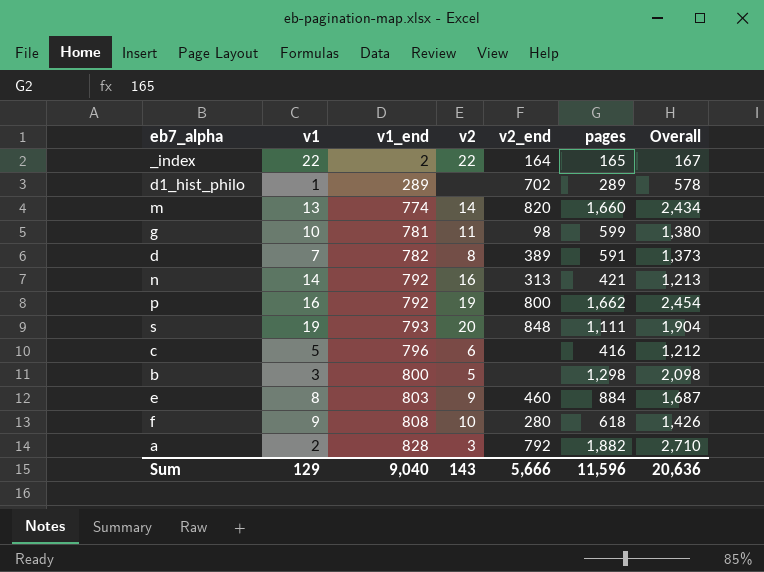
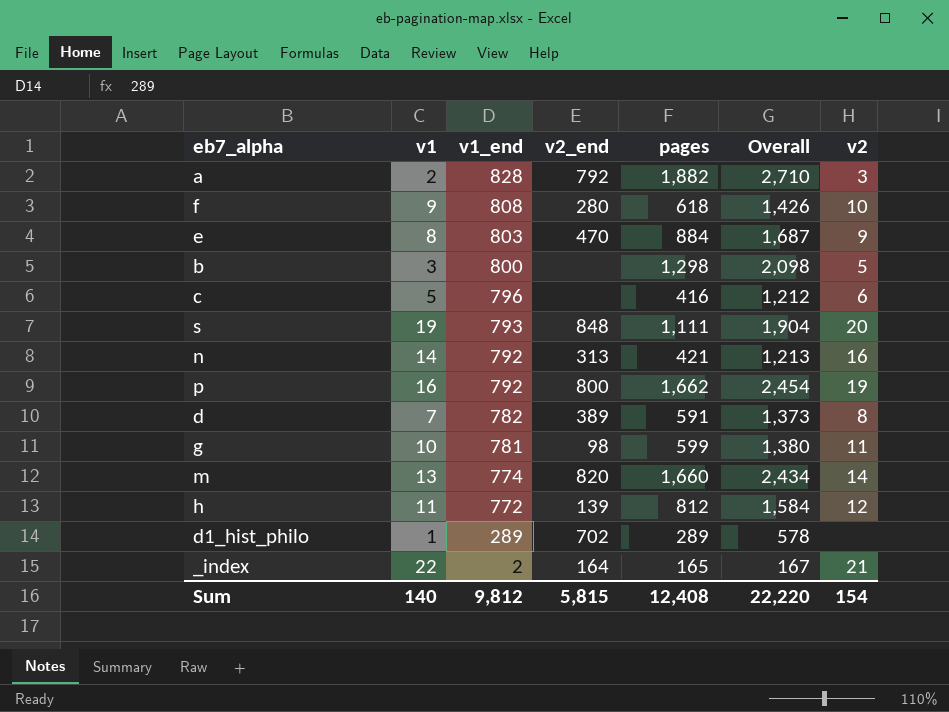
row order: v1_end ascending -> v1_end descending
column v2 | position: 4 -> 7
e | v2_end: 460 -> 470
row h: none -> 11 | 772 | 139 | 812 | 1,584 | 12
_index | v2: 22 -> 21
Sum | v1: 129 -> 140
Sum | v1_end: 9,040 -> 9,812
Sum | v2_end: 5,666 -> 5,815
Sum | pages: 11,596 -> 12,408
Sum | Overall: 20,636 -> 22,220
Sum | v2: 143 -> 154

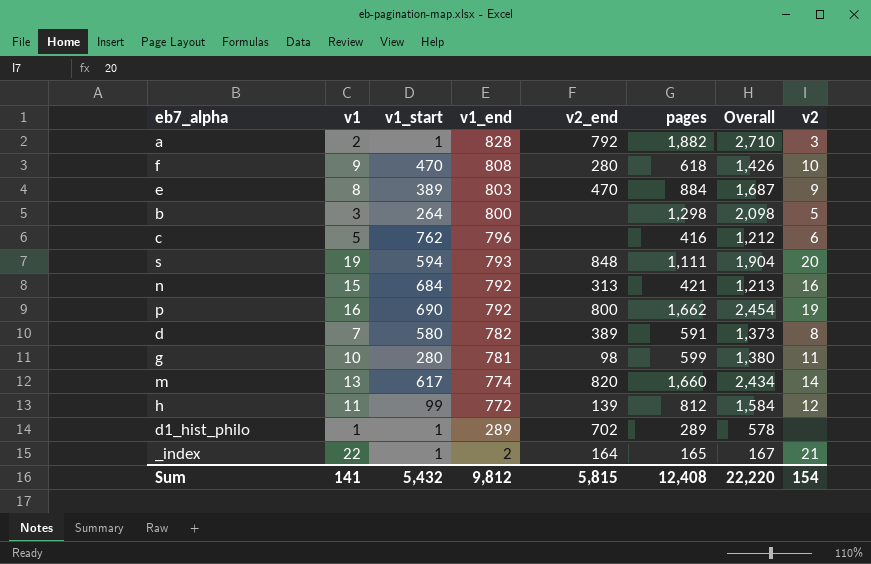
column v1_start | position: none -> 3
n | v1: 14 -> 15
Sum | v1: 140 -> 141

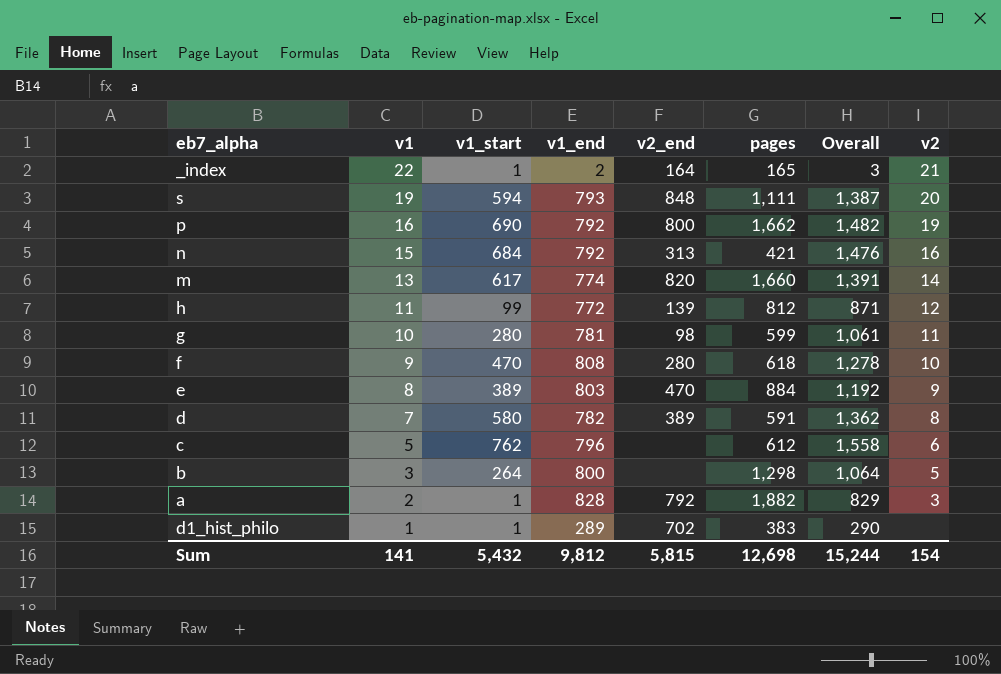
row order: v1_end descending -> v1 descending
column Overall | formula: [v1_end] + [pages] -> [v1_start] + [v1_end]
c | pages: 416 -> 612
d1_hist_philo | pages: 289 -> 383
Sum | pages: 12,408 -> 12,698
Sum | Overall: 22,220 -> 15,244

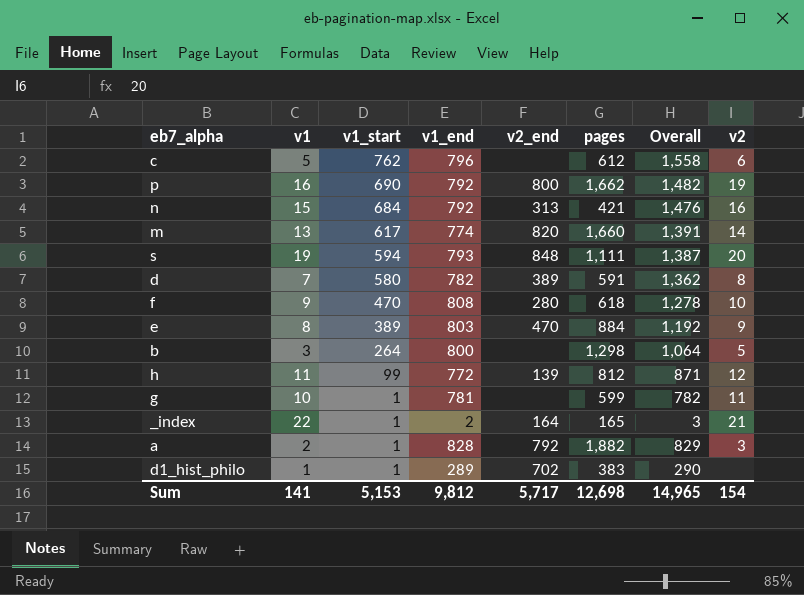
row order: v1 descending -> v1_start descending
g | v1_start: 280 -> 1
g | v2_end: 98 -> none
g | Overall: 1,061 -> 782
Sum | v1_start: 5,432 -> 5,153
Sum | v2_end: 5,815 -> 5,717
Sum | Overall: 15,244 -> 14,965

